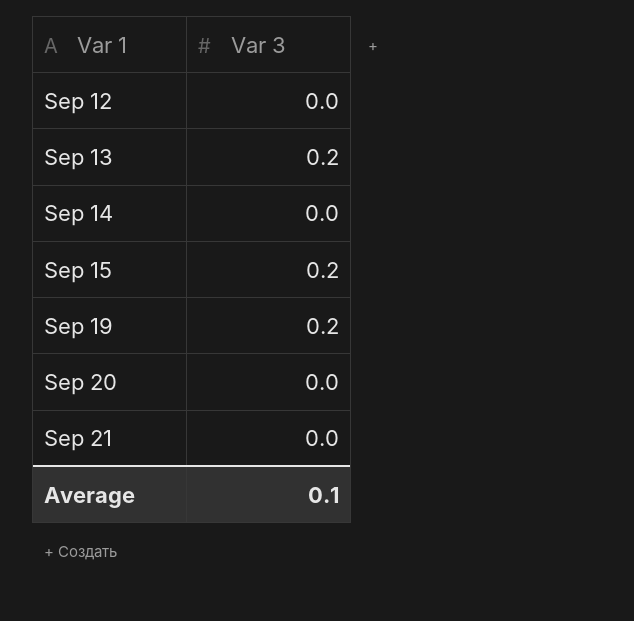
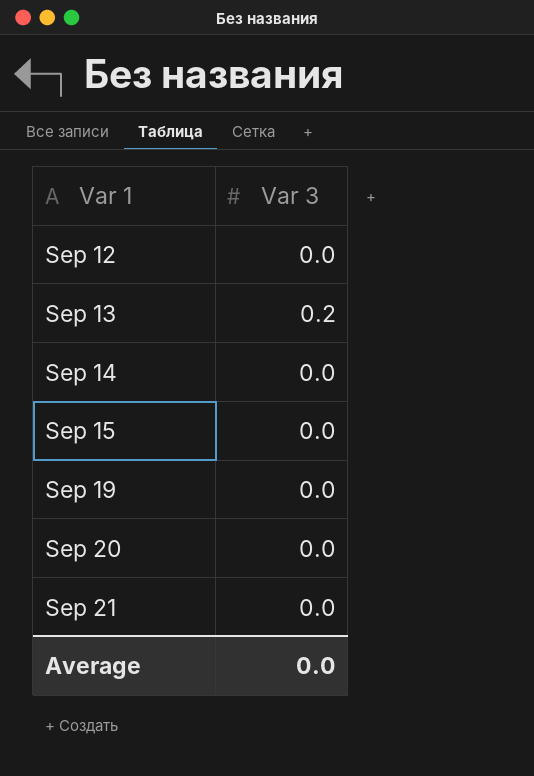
Sep 15 | Var 3: 0.2 -> 0.0
Sep 19 | Var 3: 0.2 -> 0.0
Average | Var 3: 0.1 -> 0.0

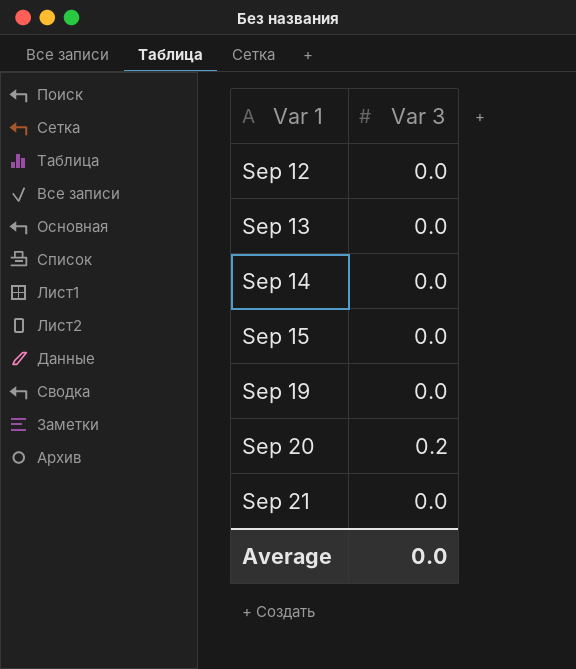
Sep 13 | Var 3: 0.2 -> 0.0
Sep 20 | Var 3: 0.0 -> 0.2

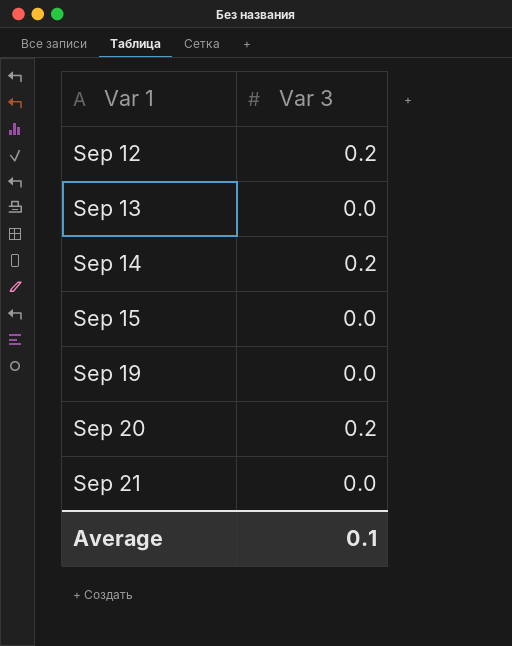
Sep 12 | Var 3: 0.0 -> 0.2
Sep 14 | Var 3: 0.0 -> 0.2
Average | Var 3: 0.0 -> 0.1

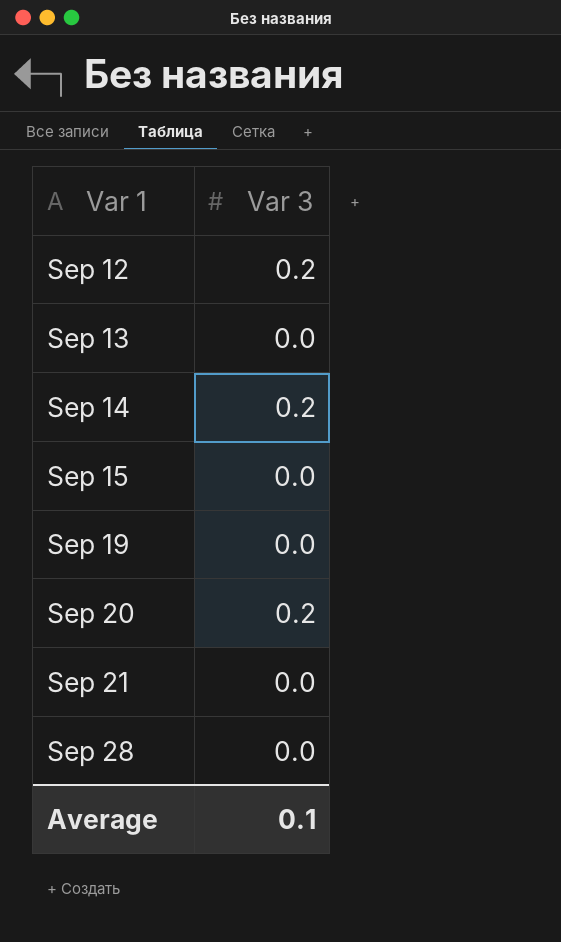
row Sep 28: none -> 0.0

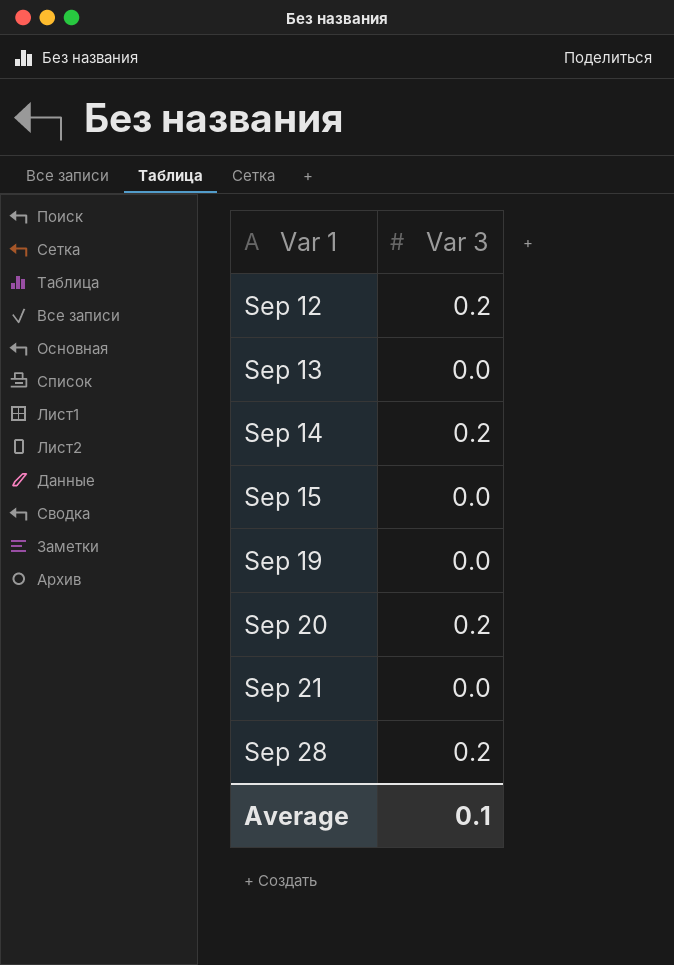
Sep 28 | Var 3: 0.0 -> 0.2

